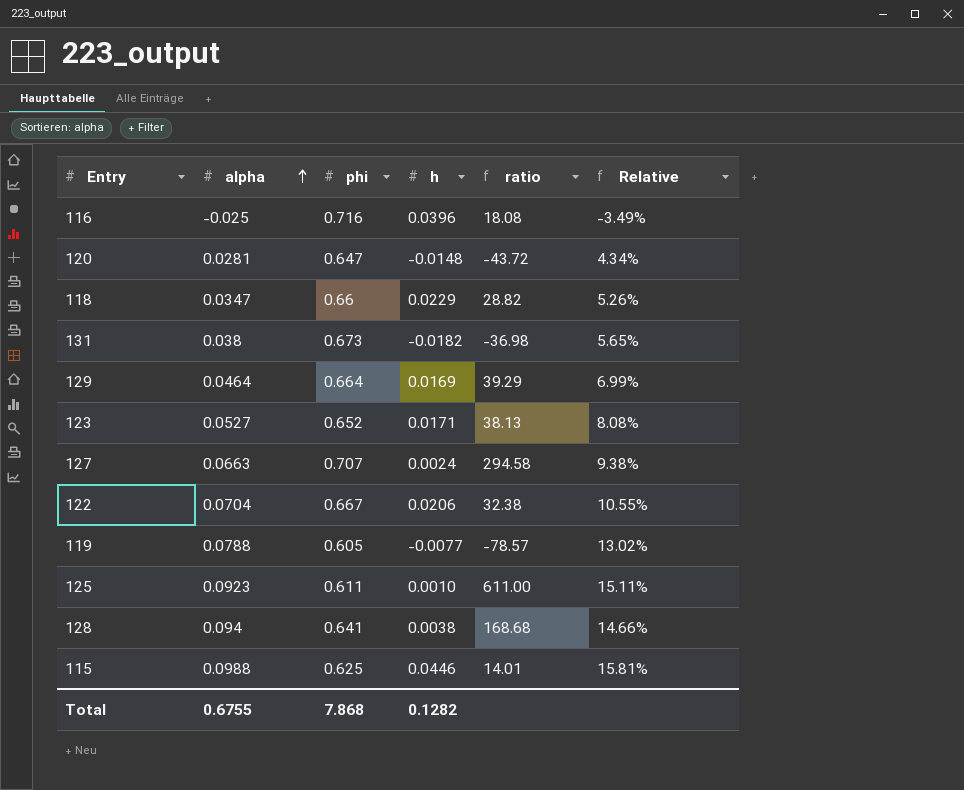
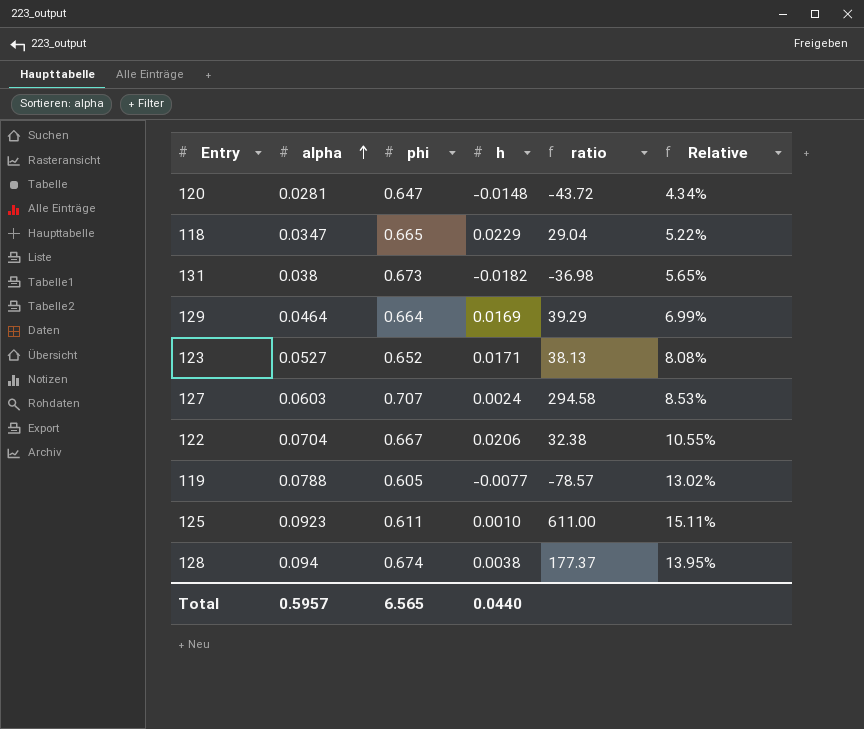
row 116: -0.025 | 0.716 | 0.0396 | 18.08 | -3.49% -> none
row 115: 0.0988 | 0.625 | 0.0446 | 14.01 | 15.81% -> none
118 | phi: 0.66 -> 0.665
118 | ratio: 28.82 -> 29.04
118 | Relative: 5.26% -> 5.22%
127 | alpha: 0.0663 -> 0.0603
127 | Relative: 9.38% -> 8.53%
128 | phi: 0.641 -> 0.674
128 | ratio: 168.68 -> 177.37
128 | Relative: 14.66% -> 13.95%
Total | alpha: 0.6755 -> 0.5957
Total | phi: 7.868 -> 6.565
Total | h: 0.1282 -> 0.0440

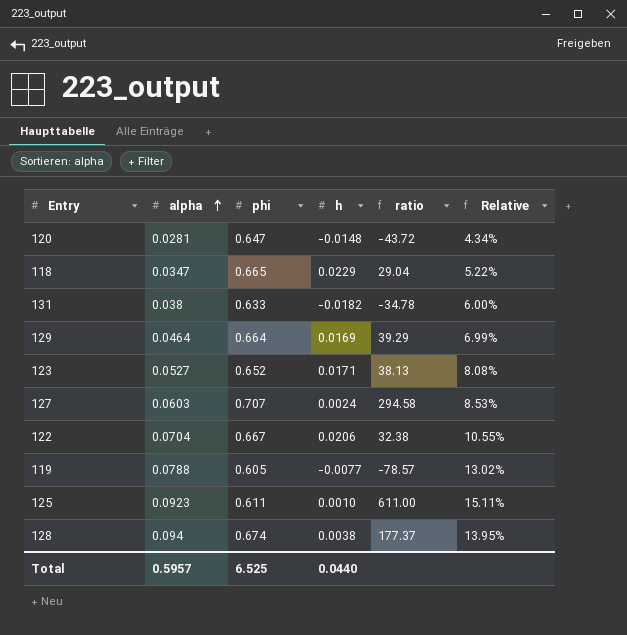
131 | phi: 0.673 -> 0.633
131 | ratio: -36.98 -> -34.78
131 | Relative: 5.65% -> 6.00%
Total | phi: 6.565 -> 6.525

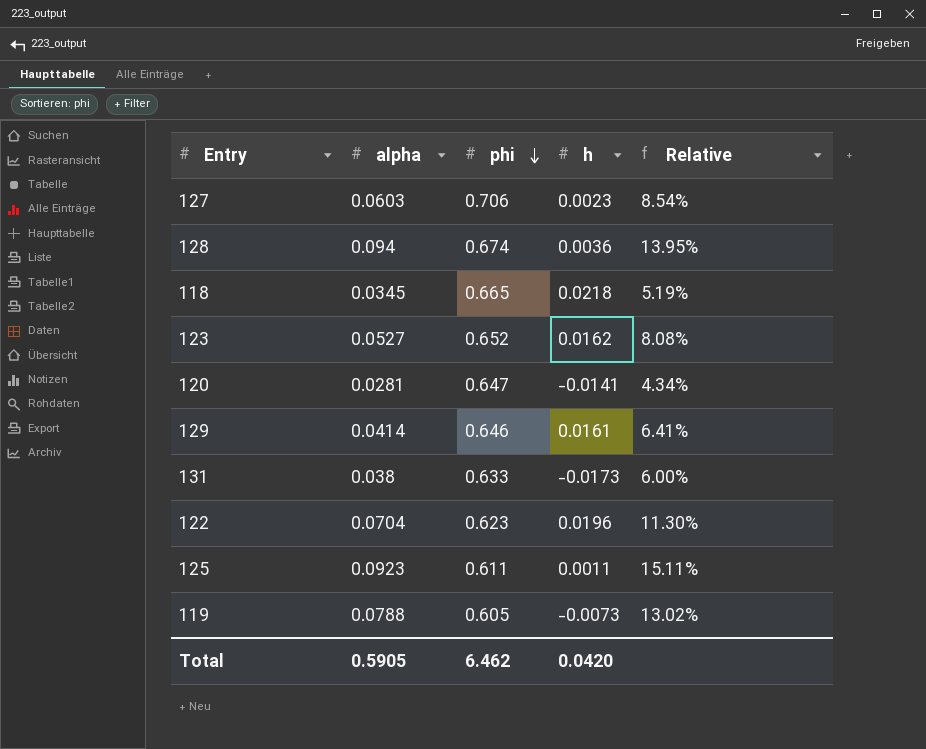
row order: alpha ascending -> phi descending
column ratio | formula: [phi] / [h] -> none
127 | phi: 0.707 -> 0.706
127 | h: 0.0024 -> 0.0023
127 | Relative: 8.53% -> 8.54%
128 | h: 0.0038 -> 0.0036
118 | alpha: 0.0347 -> 0.0345
118 | h: 0.0229 -> 0.0218
118 | Relative: 5.22% -> 5.19%
123 | h: 0.0171 -> 0.0162
120 | h: -0.0148 -> -0.0141
129 | alpha: 0.0464 -> 0.0414
129 | phi: 0.664 -> 0.646
129 | h: 0.0169 -> 0.0161
129 | Relative: 6.99% -> 6.41%
131 | h: -0.0182 -> -0.0173
122 | phi: 0.667 -> 0.623
122 | h: 0.0206 -> 0.0196
122 | Relative: 10.55% -> 11.30%
125 | h: 0.0010 -> 0.0011
119 | h: -0.0077 -> -0.0073
Total | alpha: 0.5957 -> 0.5905
Total | phi: 6.525 -> 6.462
Total | h: 0.0440 -> 0.0420

